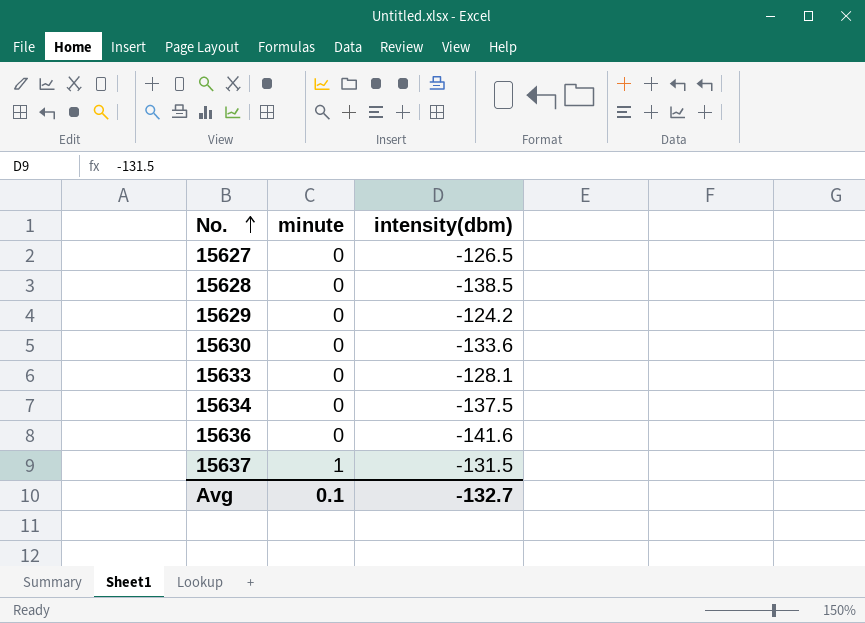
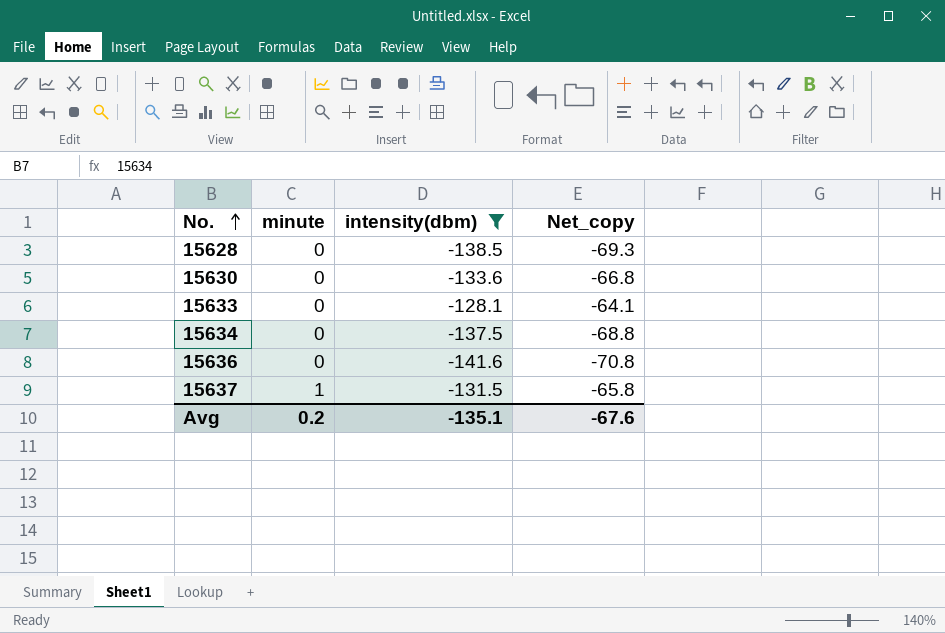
filter: none -> intensity(dbm) <= -128.1
column Net_copy | formula: none -> [intensity(dbm)] * 0.5
Avg | minute: 0.1 -> 0.2
Avg | intensity(dbm): -132.7 -> -135.1

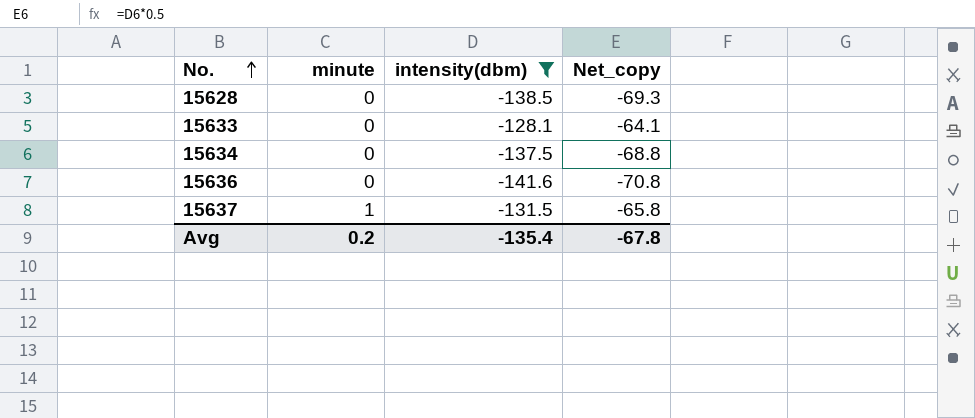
row 15630: 0 | -133.6 | -66.8 -> none
Avg | intensity(dbm): -135.1 -> -135.4
Avg | Net_copy: -67.6 -> -67.8

